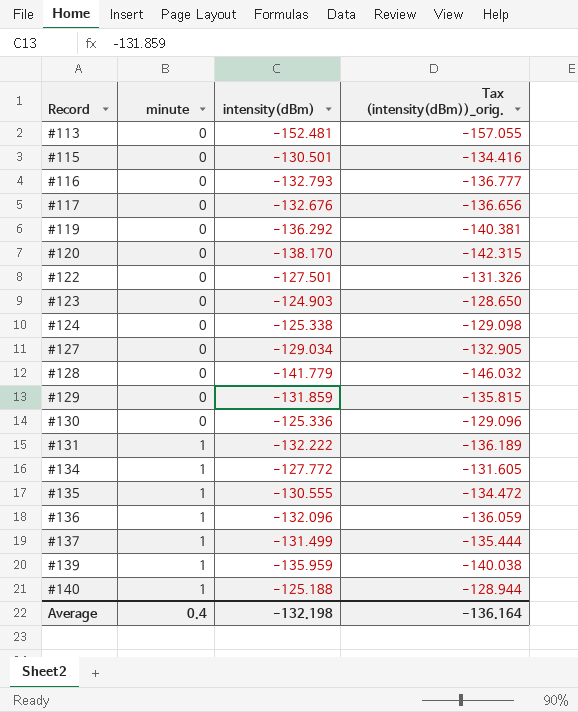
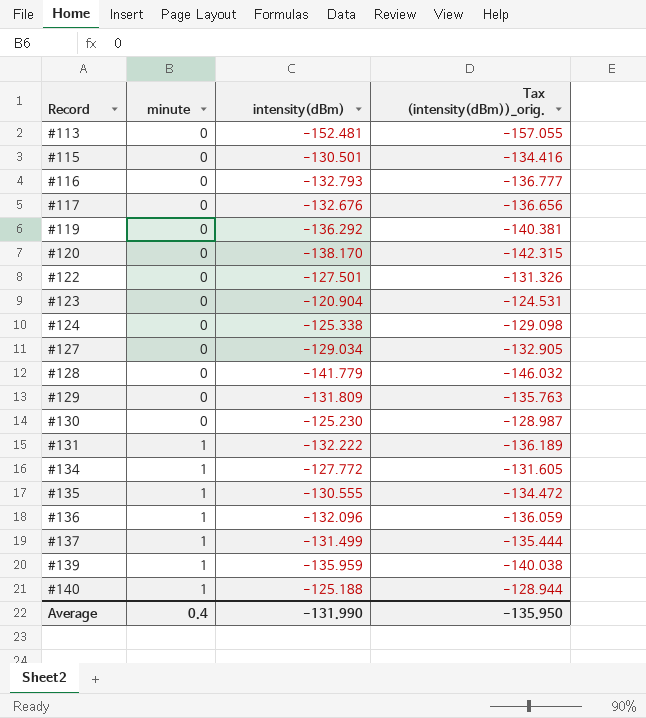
#123 | intensity(dBm): -124.903 -> -120.904
#123 | Tax (intensity(dBm))_orig.: -128.650 -> -124.531
#129 | intensity(dBm): -131.859 -> -131.809
#129 | Tax (intensity(dBm))_orig.: -135.815 -> -135.763
#130 | intensity(dBm): -125.336 -> -125.230
#130 | Tax (intensity(dBm))_orig.: -129.096 -> -128.987
Average | intensity(dBm): -132.198 -> -131.990
Average | Tax (intensity(dBm))_orig.: -136.164 -> -135.950

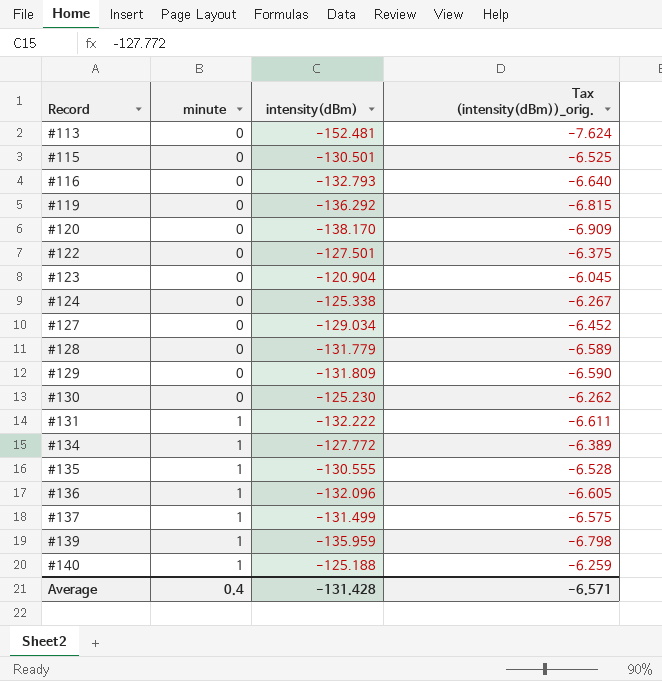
column Tax (intensity(dBm))_orig. | formula: [intensity(dBm)] * 1.03 -> [intensity(dBm)] * 0.05
row #117: 0 | -132.676 | -136.656 -> none
#128 | intensity(dBm): -141.779 -> -131.779
Average | intensity(dBm): -131.990 -> -131.428
Average | Tax (intensity(dBm))_orig.: -135.950 -> -6.571

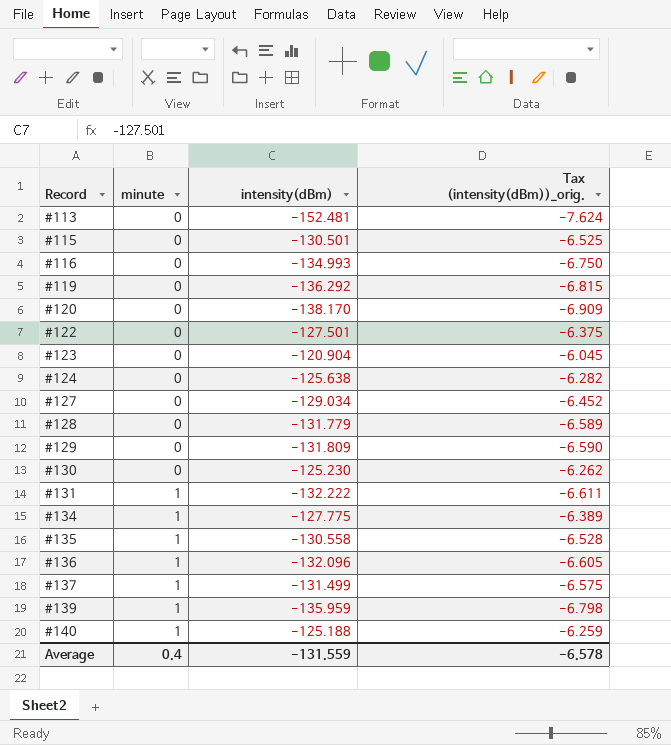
#116 | intensity(dBm): -132.793 -> -134.993
#116 | Tax (intensity(dBm))_orig.: -6.640 -> -6.750
#124 | intensity(dBm): -125.338 -> -125.638
#124 | Tax (intensity(dBm))_orig.: -6.267 -> -6.282
#134 | intensity(dBm): -127.772 -> -127.775
#135 | intensity(dBm): -130.555 -> -130.558
Average | intensity(dBm): -131.428 -> -131.559
Average | Tax (intensity(dBm))_orig.: -6.571 -> -6.578

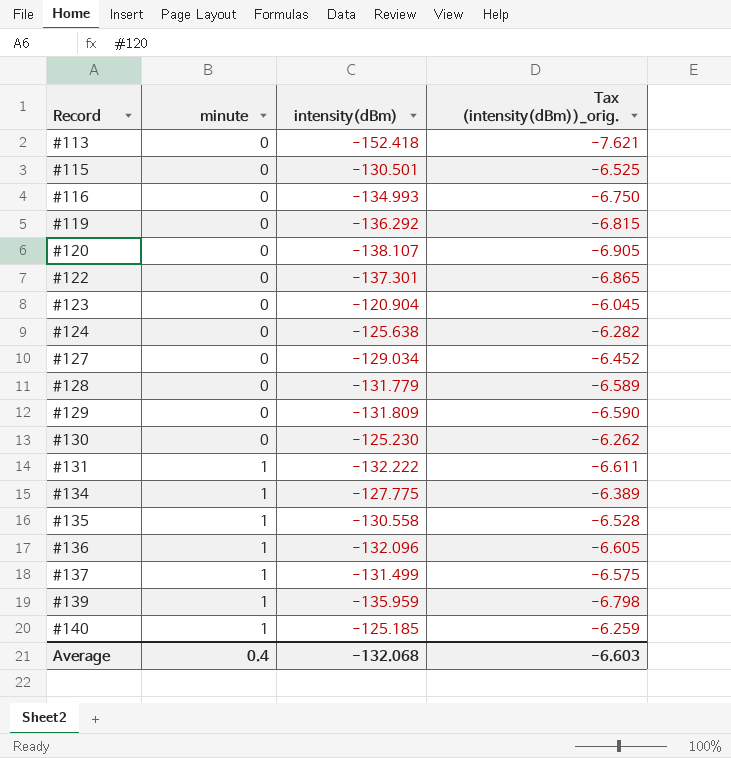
#113 | intensity(dBm): -152.481 -> -152.418
#113 | Tax (intensity(dBm))_orig.: -7.624 -> -7.621
#120 | intensity(dBm): -138.170 -> -138.107
#120 | Tax (intensity(dBm))_orig.: -6.909 -> -6.905
#122 | intensity(dBm): -127.501 -> -137.301
#122 | Tax (intensity(dBm))_orig.: -6.375 -> -6.865
#140 | intensity(dBm): -125.188 -> -125.185
Average | intensity(dBm): -131.559 -> -132.068
Average | Tax (intensity(dBm))_orig.: -6.578 -> -6.603

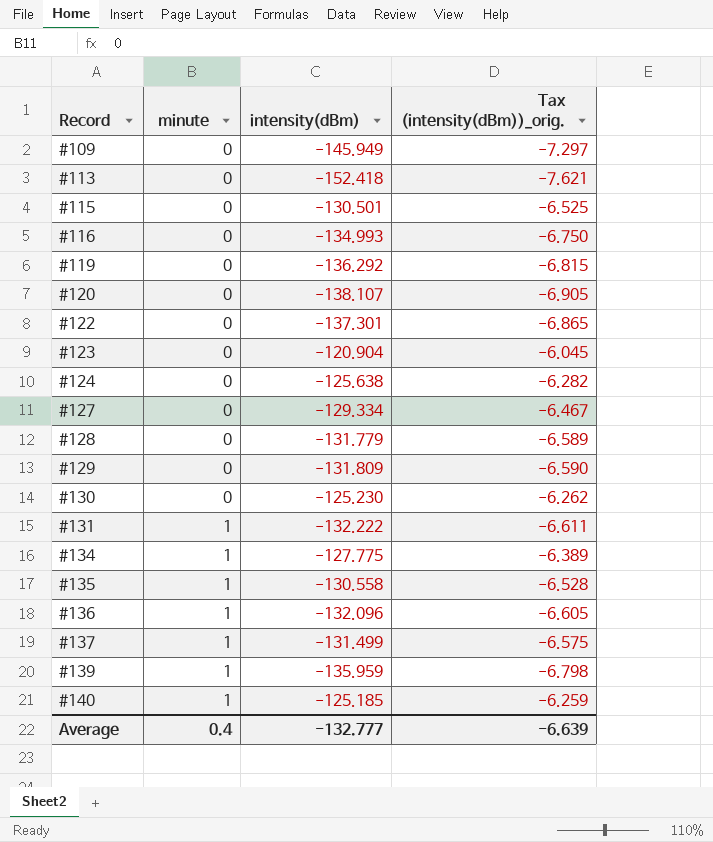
row #109: none -> 0 | -145.949 | -7.297
#127 | intensity(dBm): -129.034 -> -129.334
#127 | Tax (intensity(dBm))_orig.: -6.452 -> -6.467
Average | intensity(dBm): -132.068 -> -132.777
Average | Tax (intensity(dBm))_orig.: -6.603 -> -6.639

